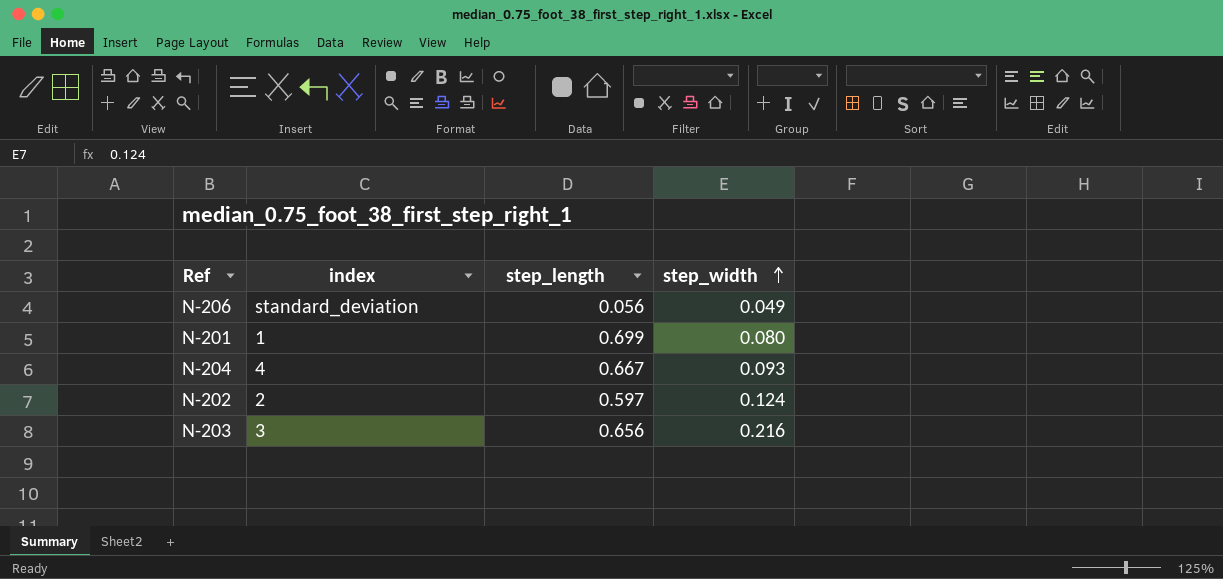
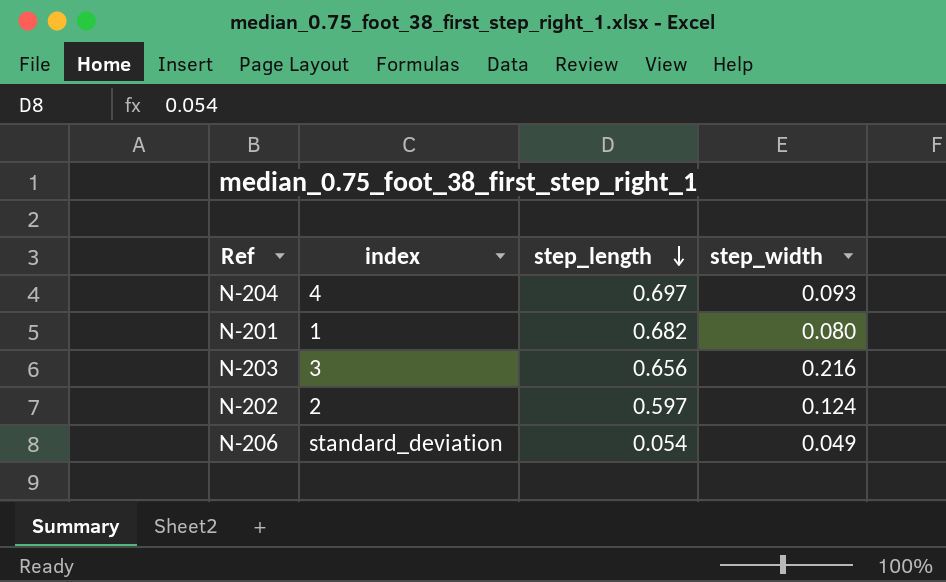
row order: step_width ascending -> step_length descending
N-204 | step_length: 0.667 -> 0.697
N-201 | step_length: 0.699 -> 0.682
N-206 | step_length: 0.056 -> 0.054

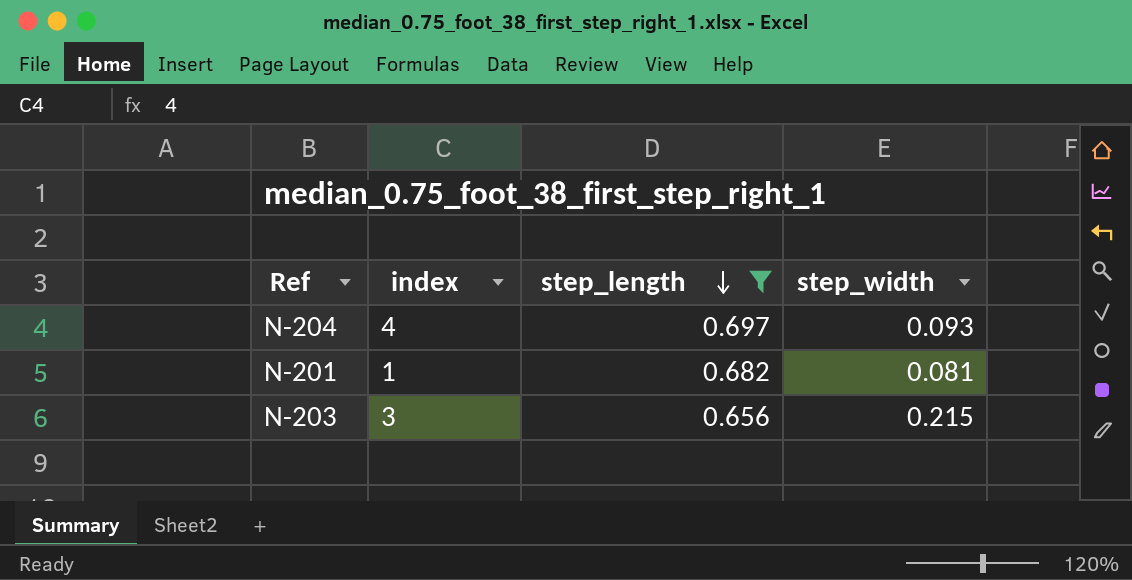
filter: none -> step_length >= 0.656
N-201 | step_width: 0.080 -> 0.081
N-203 | step_width: 0.216 -> 0.215

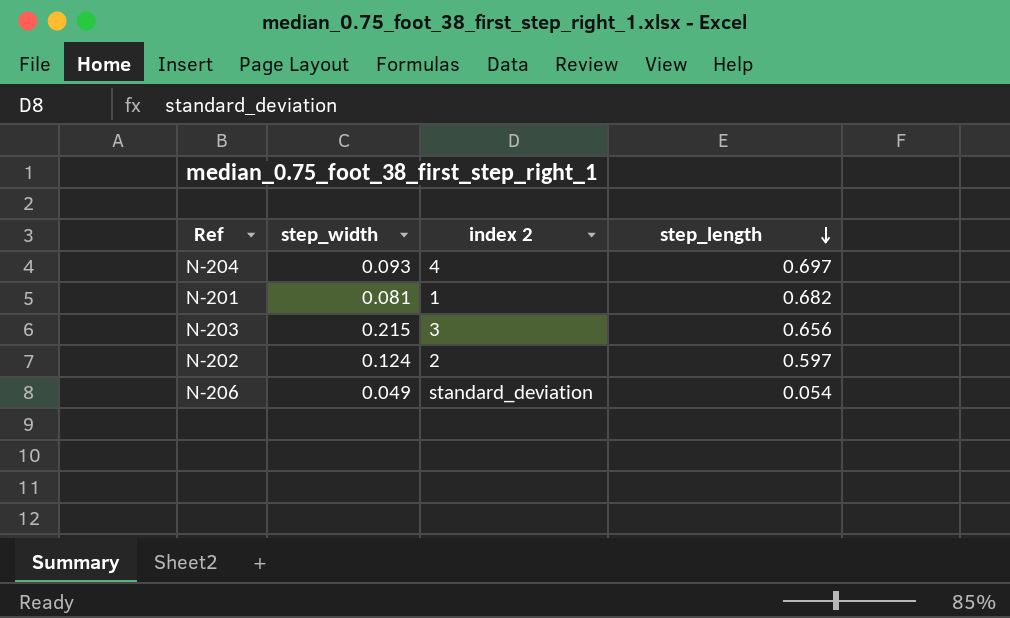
filter: step_length >= 0.656 -> none
column step_width | position: 4 -> 2
column name: index -> index 2

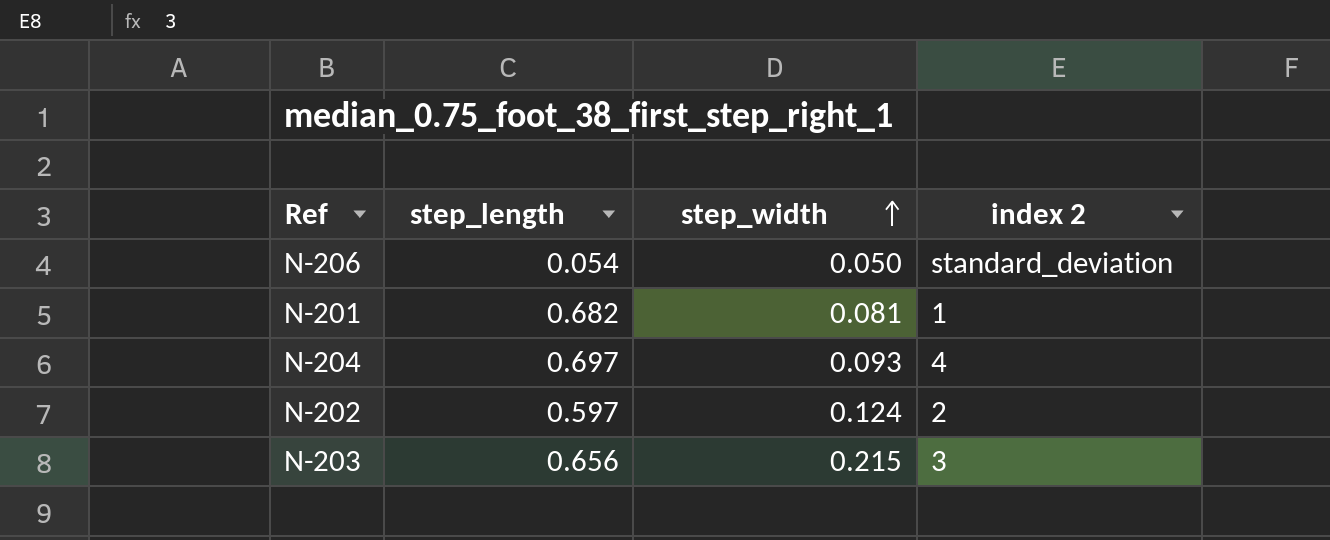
row order: step_length descending -> step_width ascending
column step_length | position: 4 -> 2
N-206 | step_width: 0.049 -> 0.050

